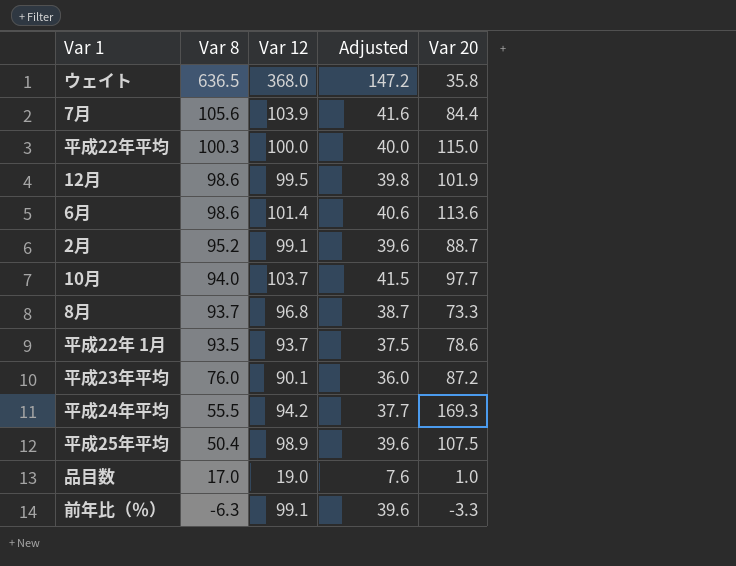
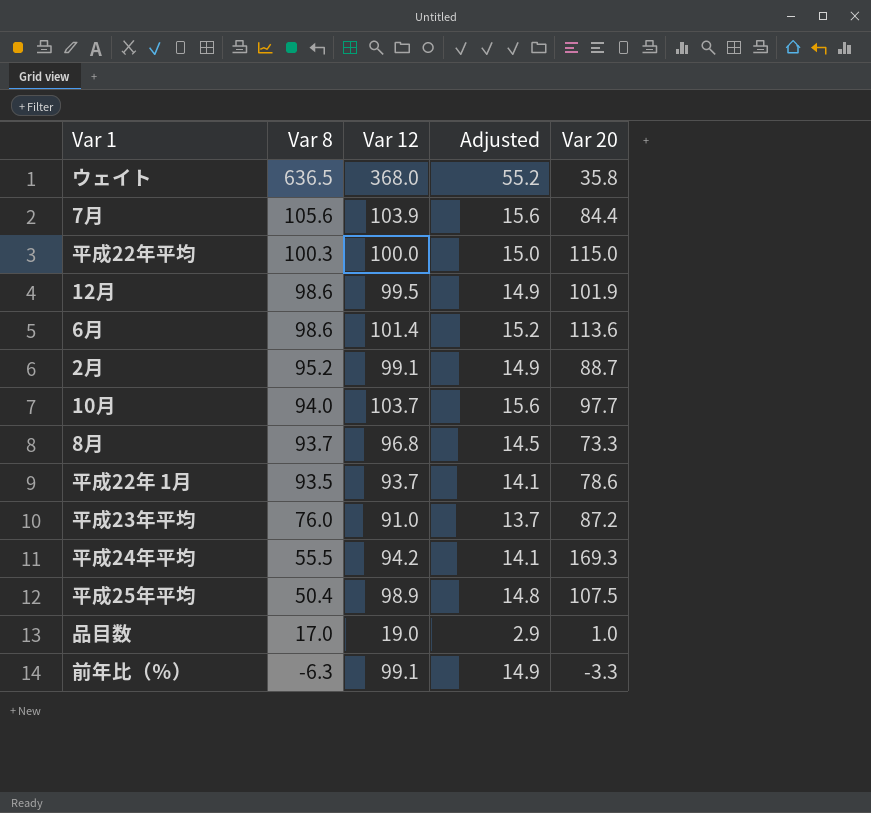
column Adjusted | formula: [Var 12] * 0.4 -> [Var 12] * 0.15
平成23年平均 | Var 12: 90.1 -> 91.0

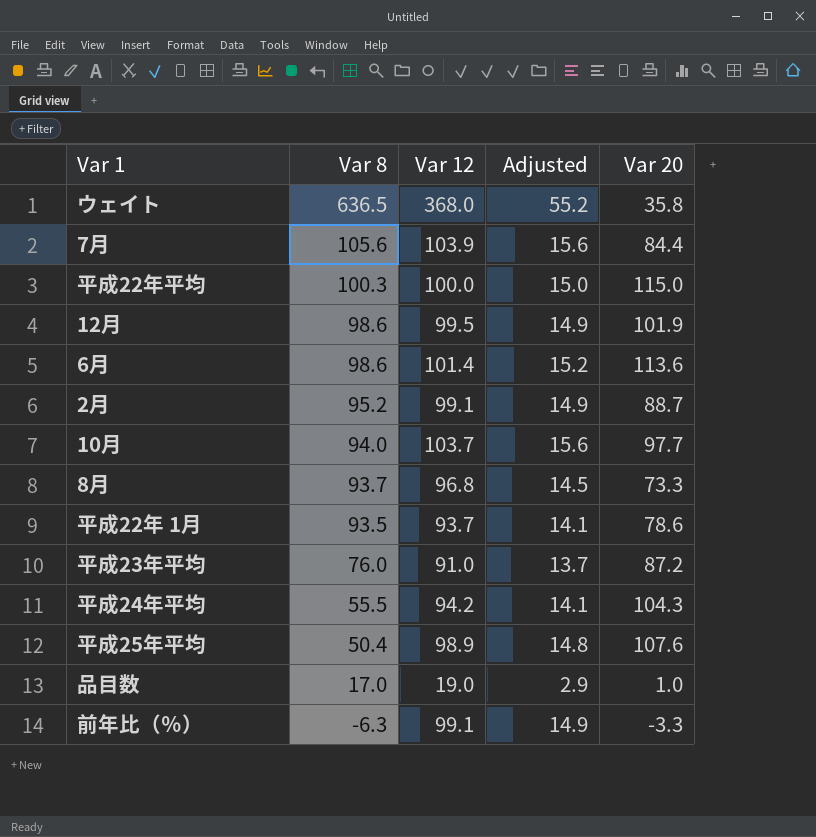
平成24年平均 | Var 20: 169.3 -> 104.3
平成25年平均 | Var 20: 107.5 -> 107.6

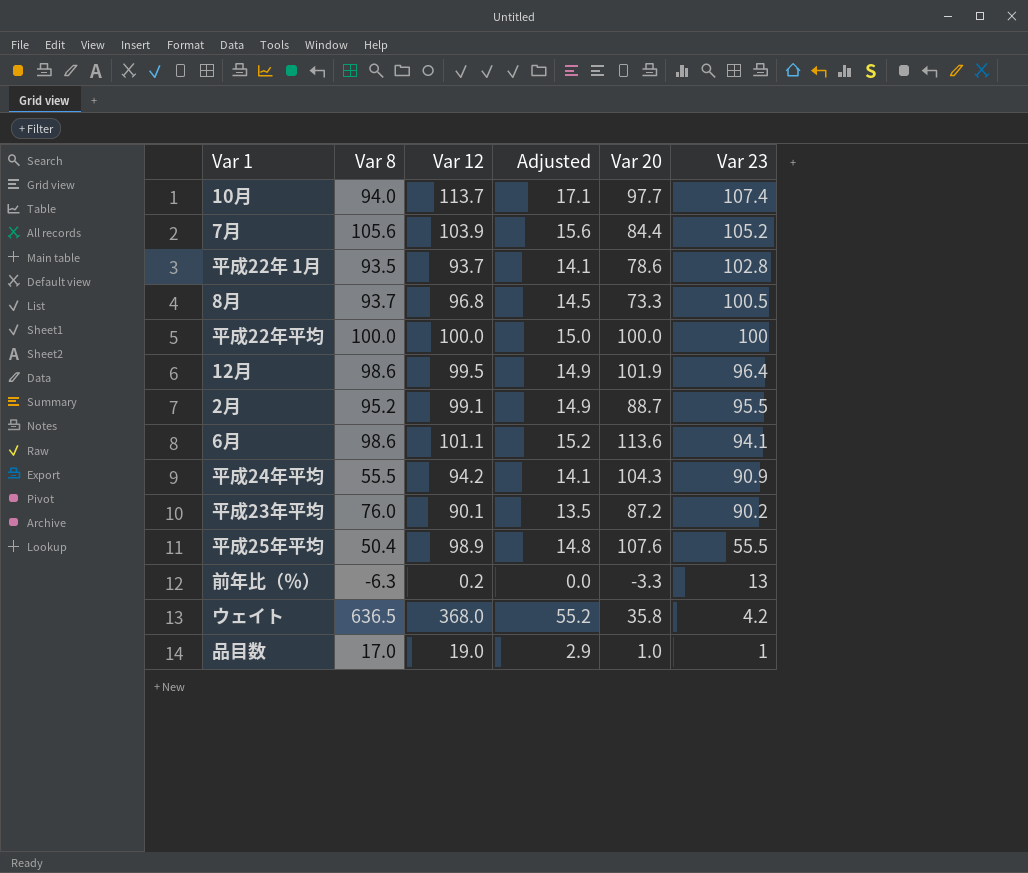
row order: Var 8 descending -> Var 23 descending
column Var 23 | position: none -> 6
10月 | Var 12: 103.7 -> 113.7
10月 | Adjusted: 15.6 -> 17.1
平成22年平均 | Var 8: 100.3 -> 100.0
平成22年平均 | Var 20: 115.0 -> 100.0
6月 | Var 12: 101.4 -> 101.1
平成23年平均 | Var 12: 91.0 -> 90.1
平成23年平均 | Adjusted: 13.7 -> 13.5
前年比（％） | Var 12: 99.1 -> 0.2
前年比（％） | Adjusted: 14.9 -> 0.0

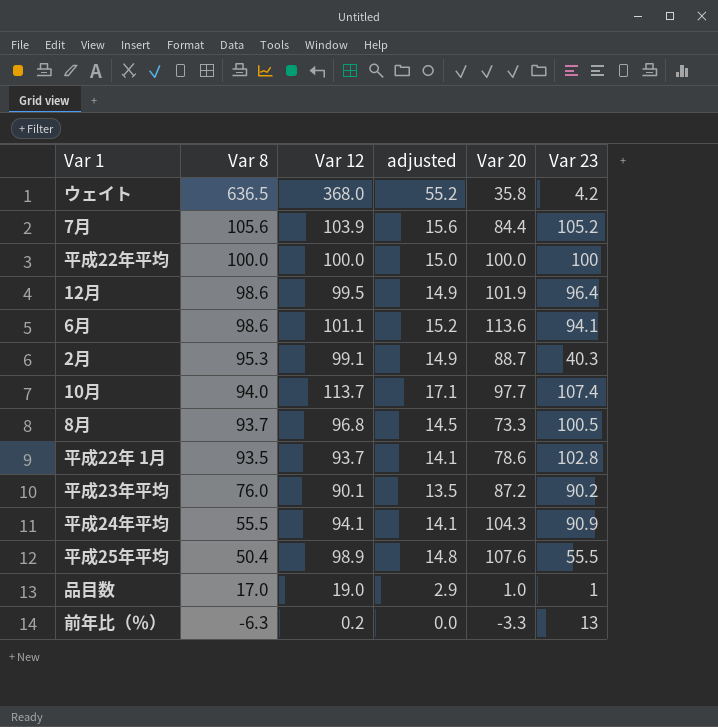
row order: Var 23 descending -> Var 8 descending
column name: Adjusted -> adjusted
2月 | Var 8: 95.2 -> 95.3
2月 | Var 23: 95.5 -> 40.3
平成24年平均 | Var 12: 94.2 -> 94.1

